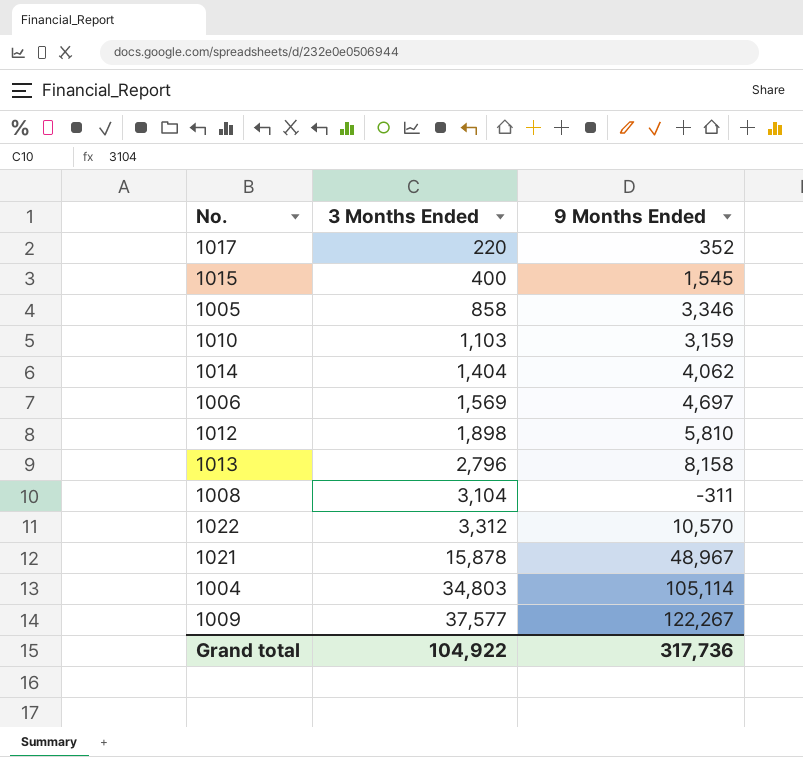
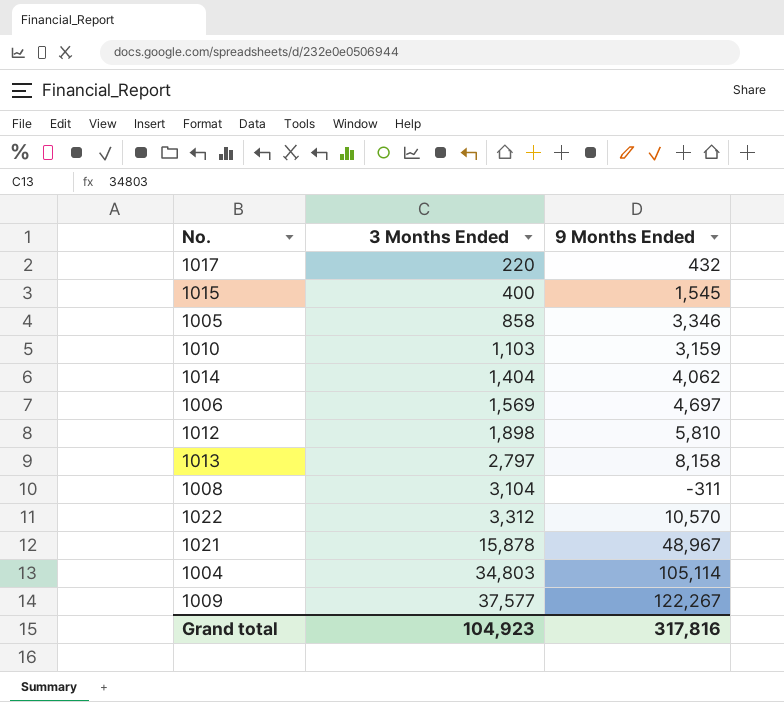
1017 | 9 Months Ended: 352 -> 432
1013 | 3 Months Ended: 2,796 -> 2,797
Grand total | 3 Months Ended: 104,922 -> 104,923
Grand total | 9 Months Ended: 317,736 -> 317,816

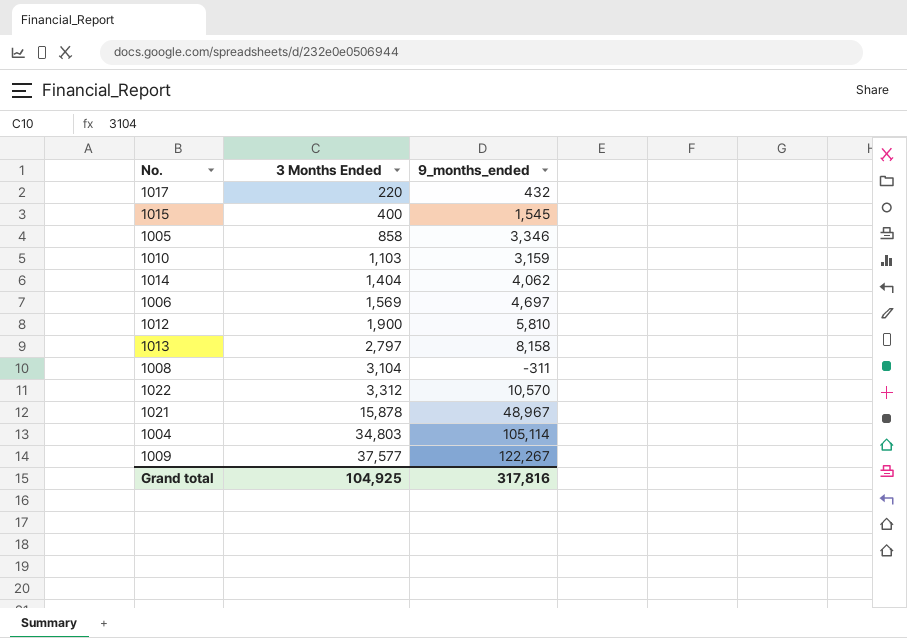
column name: 9 Months Ended -> 9_months_ended
1012 | 3 Months Ended: 1,898 -> 1,900
Grand total | 3 Months Ended: 104,923 -> 104,925

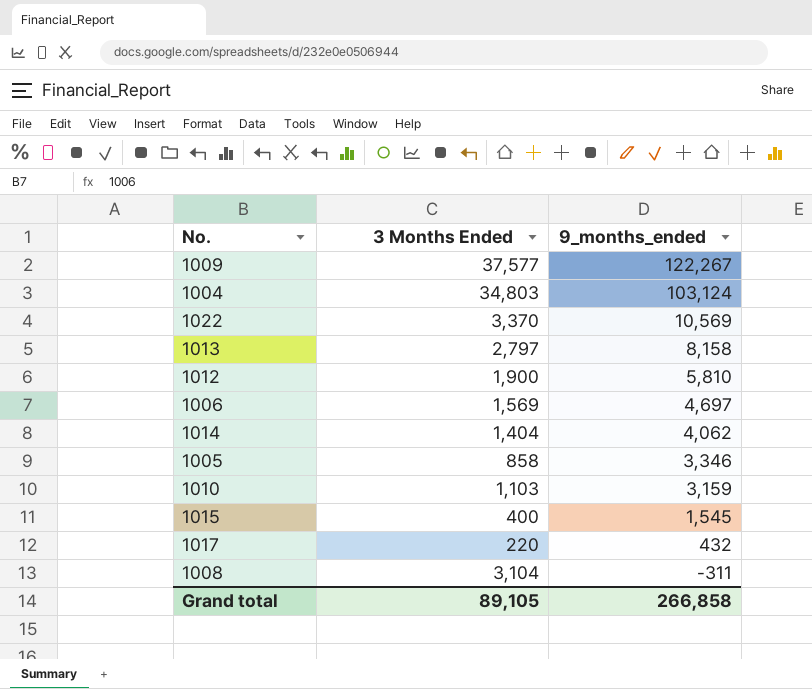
row order: 3 Months Ended ascending -> 9_months_ended descending
row 1021: 15,878 | 48,967 -> none
1004 | 9_months_ended: 105,114 -> 103,124
1022 | 3 Months Ended: 3,312 -> 3,370
1022 | 9_months_ended: 10,570 -> 10,569
Grand total | 3 Months Ended: 104,925 -> 89,105
Grand total | 9_months_ended: 317,816 -> 266,858

